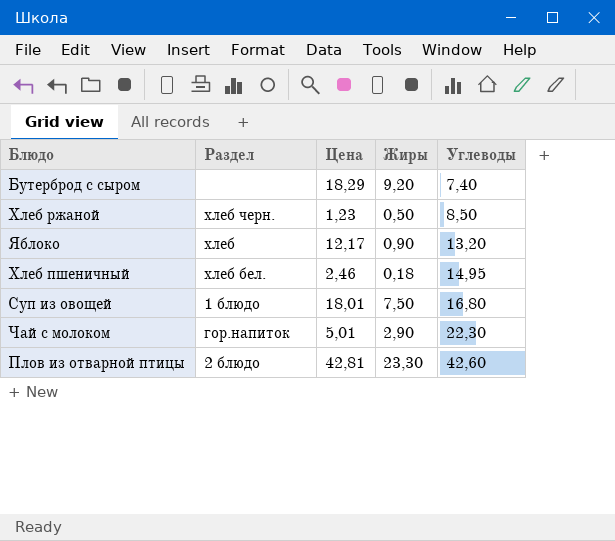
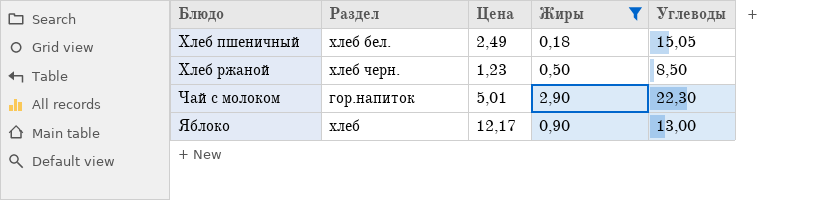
filter: none -> Жиры <= 2,90
row order: Углеводы ascending -> Блюдо ascending
Хлеб пшеничный | Цена: 2,46 -> 2,49
Хлеб пшеничный | Углеводы: 14,95 -> 15,05
Яблоко | Углеводы: 13,20 -> 13,00

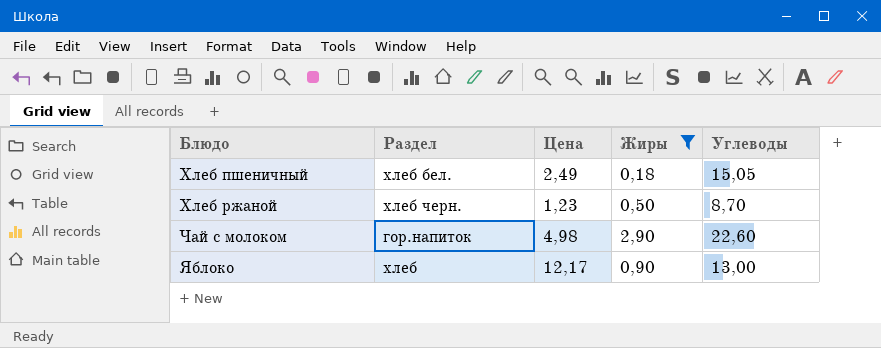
Хлеб ржаной | Углеводы: 8,50 -> 8,70
Чай с молоком | Цена: 5,01 -> 4,98
Чай с молоком | Углеводы: 22,30 -> 22,60

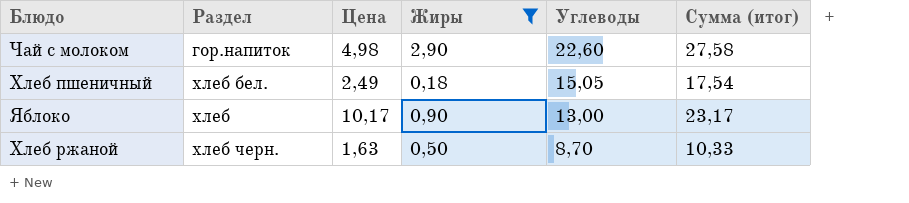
row order: Блюдо ascending -> Углеводы descending
column Сумма (итог) | formula: none -> [Цена] + [Углеводы]
Яблоко | Цена: 12,17 -> 10,17
Хлеб ржаной | Цена: 1,23 -> 1,63

